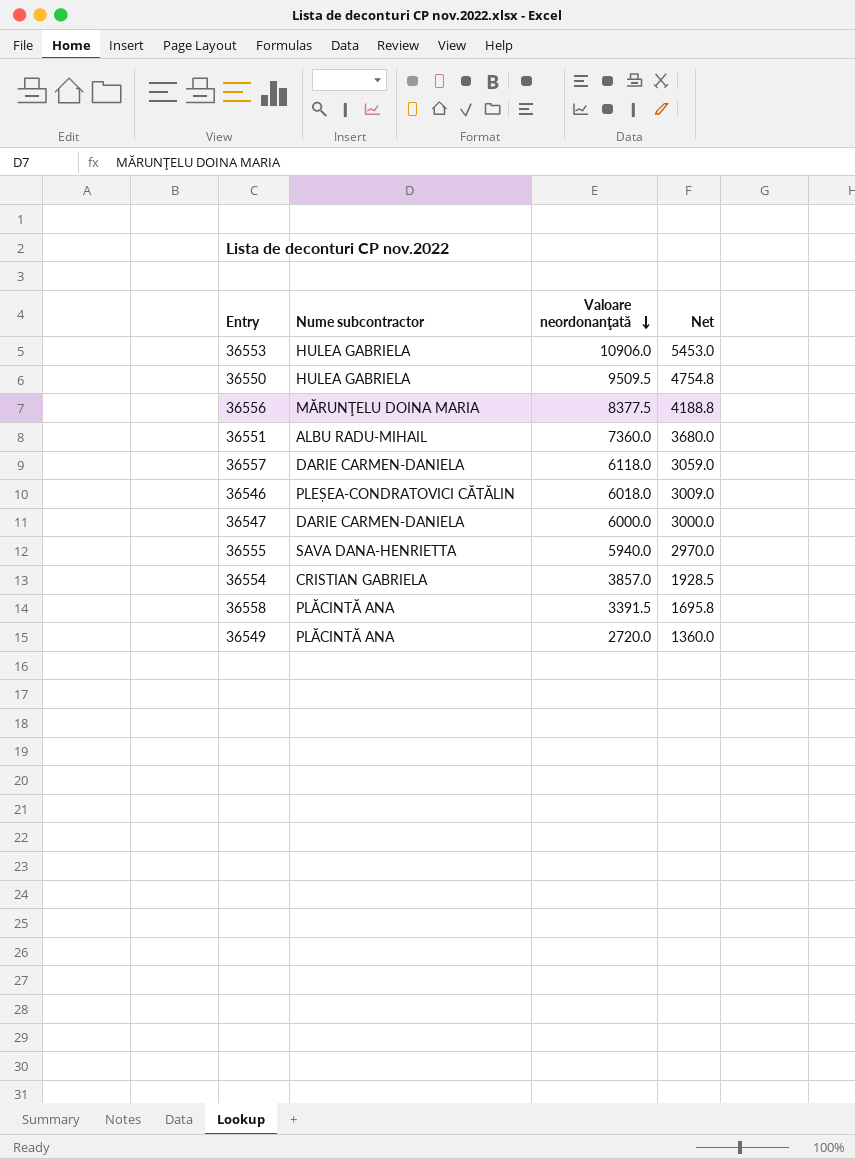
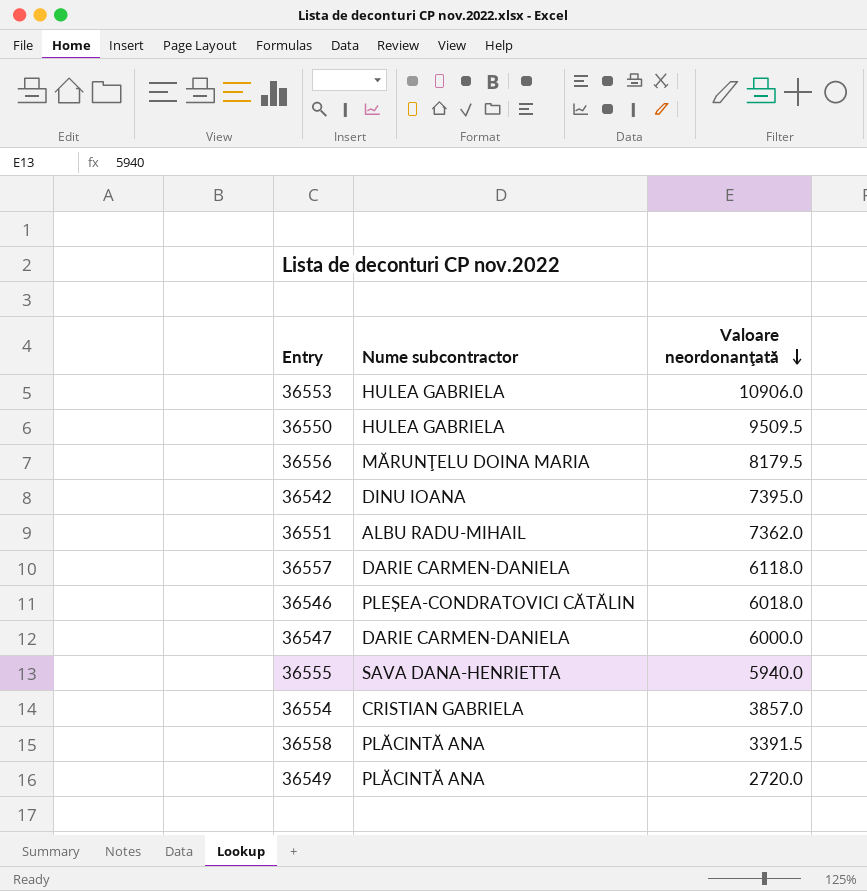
column Net | formula: [Valoare neordonanţată] * 0.5 -> none
36556 | Valoare neordonanţată: 8377.5 -> 8179.5
row 36542: none -> DINU IOANA | 7395.0
36551 | Valoare neordonanţată: 7360.0 -> 7362.0

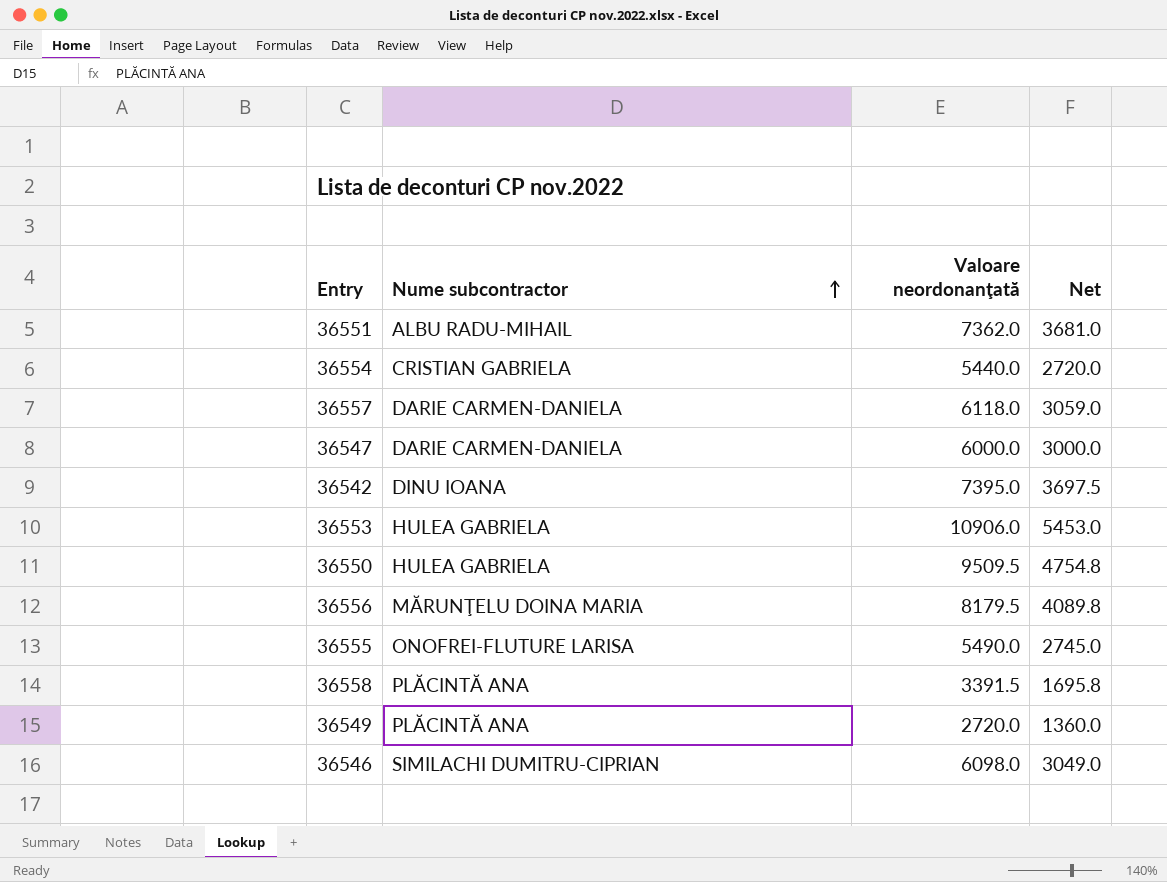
row order: Valoare neordonanţată descending -> Nume subcontractor ascending
column Net | formula: none -> [Valoare neordonanţată] * 0.5
36554 | Valoare neordonanţată: 3857.0 -> 5440.0
36555 | Nume subcontractor: SAVA DANA-HENRIETTA -> ONOFREI-FLUTURE LARISA
36555 | Valoare neordonanţată: 5940.0 -> 5490.0
36546 | Nume subcontractor: PLEȘEA-CONDRATOVICI CĂTĂLIN -> SIMILACHI DUMITRU-CIPRIAN
36546 | Valoare neordonanţată: 6018.0 -> 6098.0

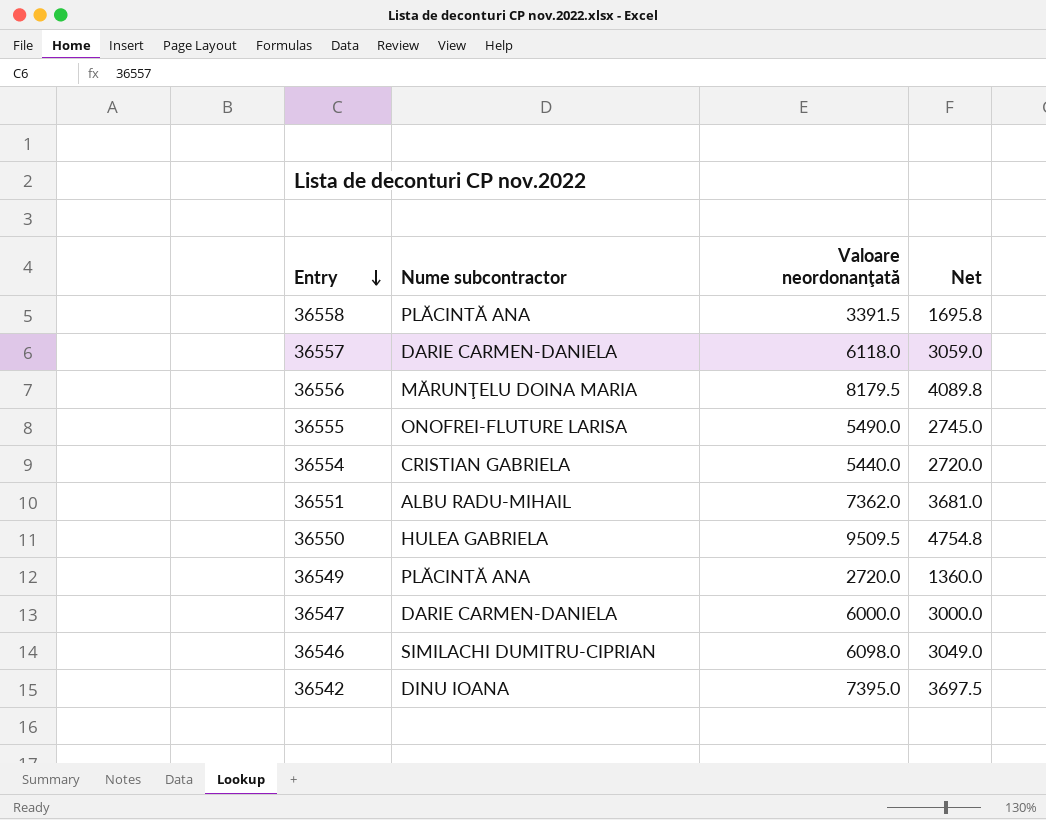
row order: Nume subcontractor ascending -> Entry descending
row 36553: HULEA GABRIELA | 10906.0 | 5453.0 -> none

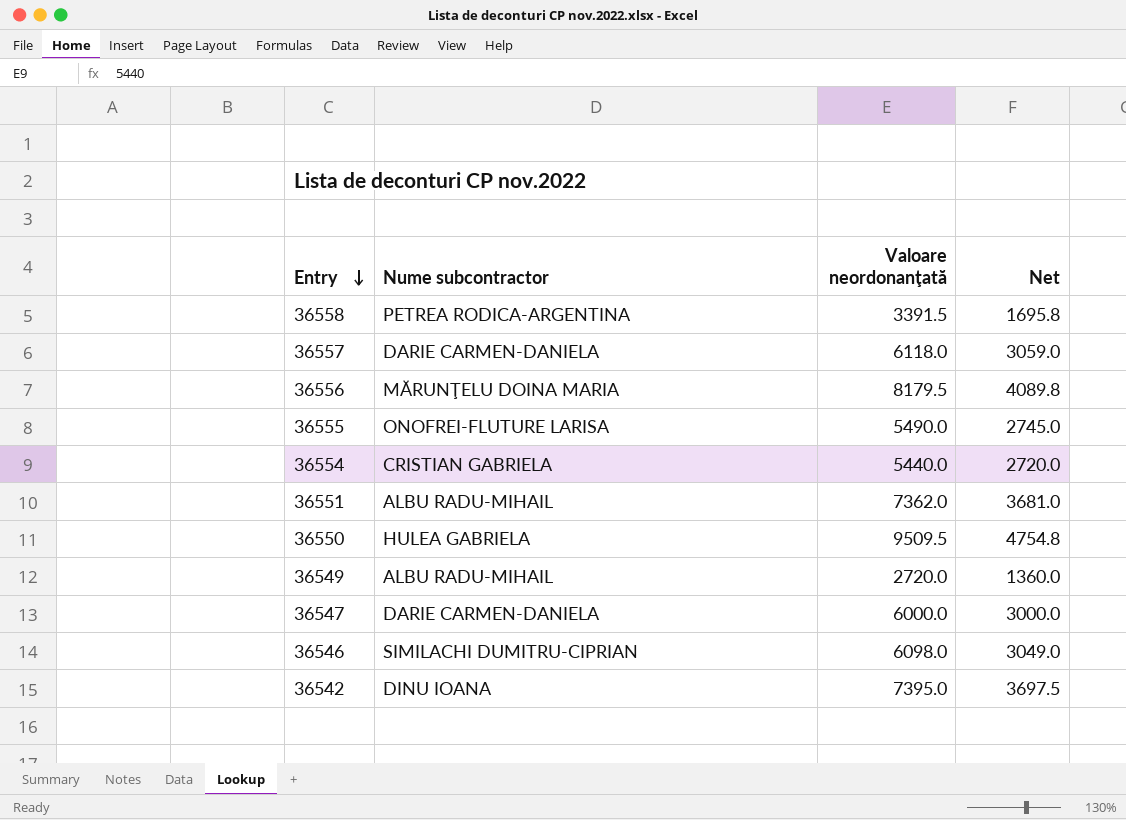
36558 | Nume subcontractor: PLĂCINTĂ ANA -> PETREA RODICA-ARGENTINA
36549 | Nume subcontractor: PLĂCINTĂ ANA -> ALBU RADU-MIHAIL

